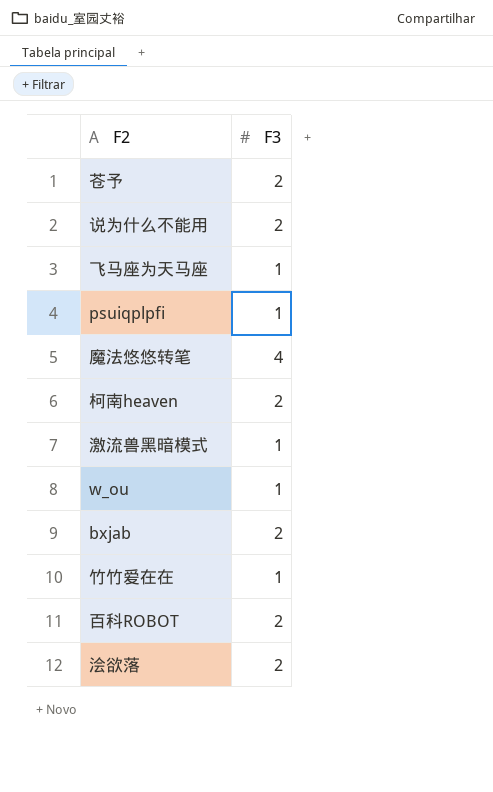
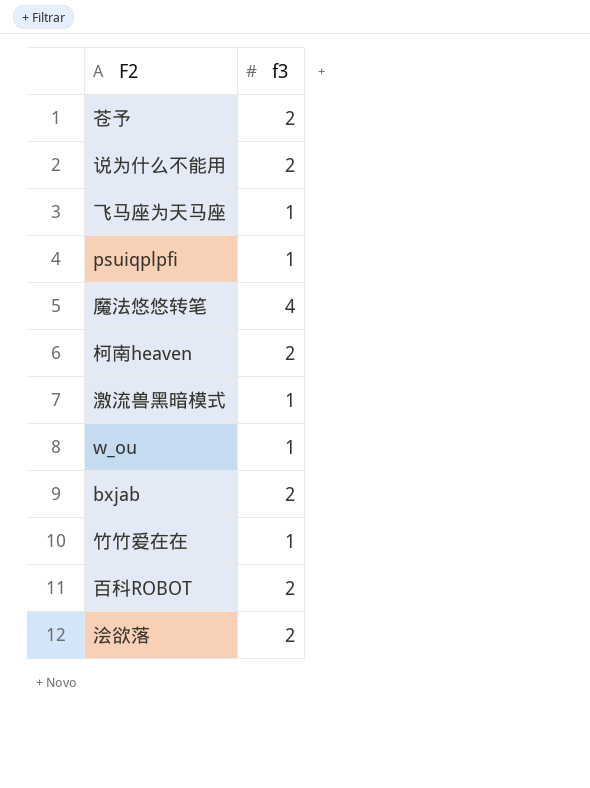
column name: F3 -> f3

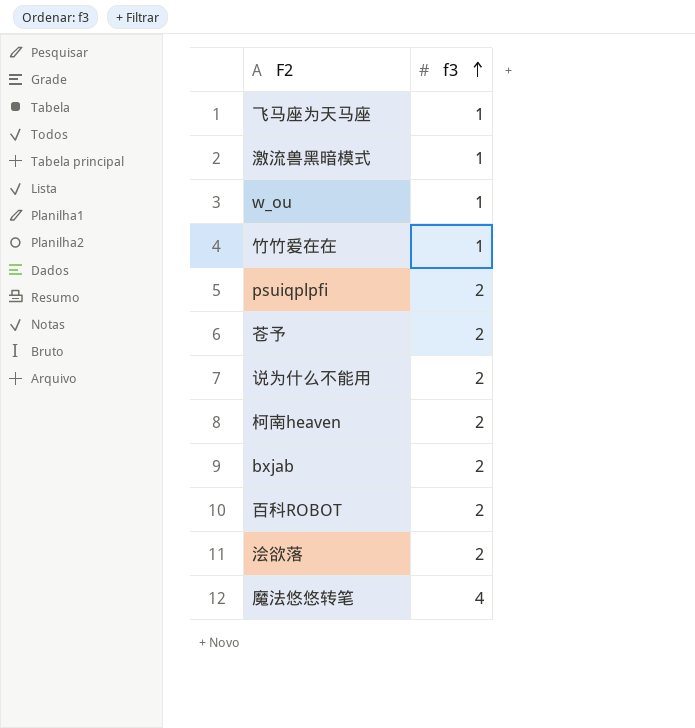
row order: none -> f3 ascending
psuiqplpfi | f3: 1 -> 2

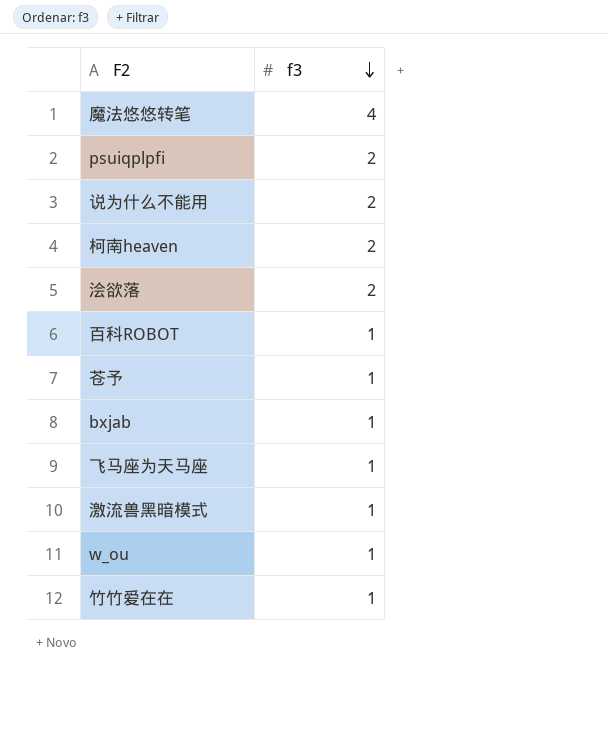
row order: f3 ascending -> f3 descending
百科ROBOT | f3: 2 -> 1
苍予 | f3: 2 -> 1
bxjab | f3: 2 -> 1

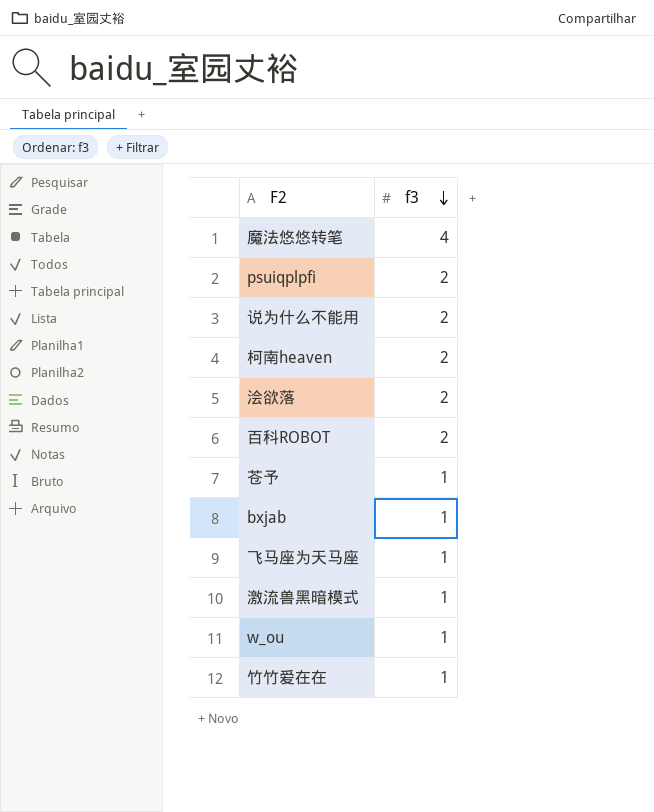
百科ROBOT | f3: 1 -> 2

